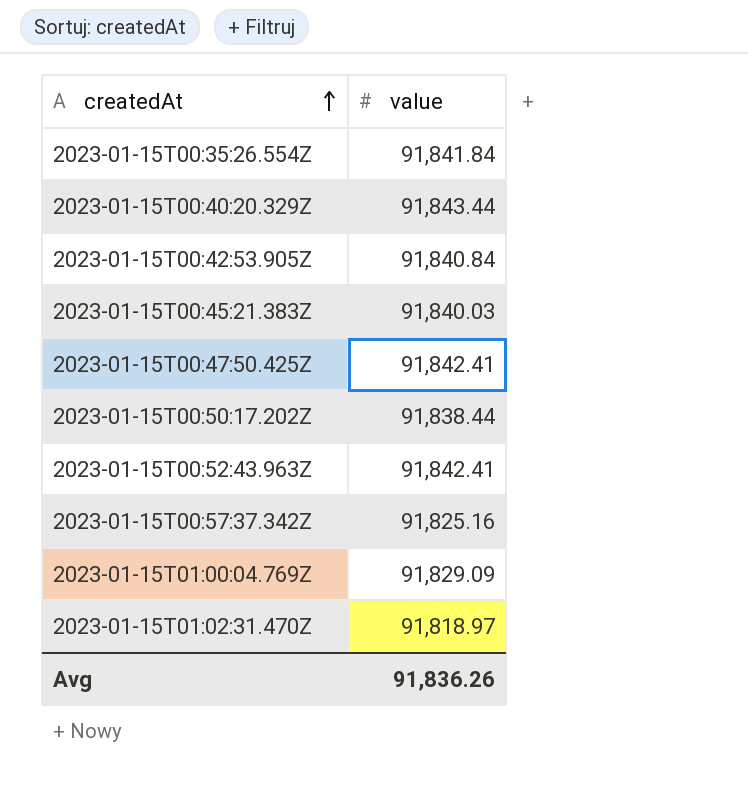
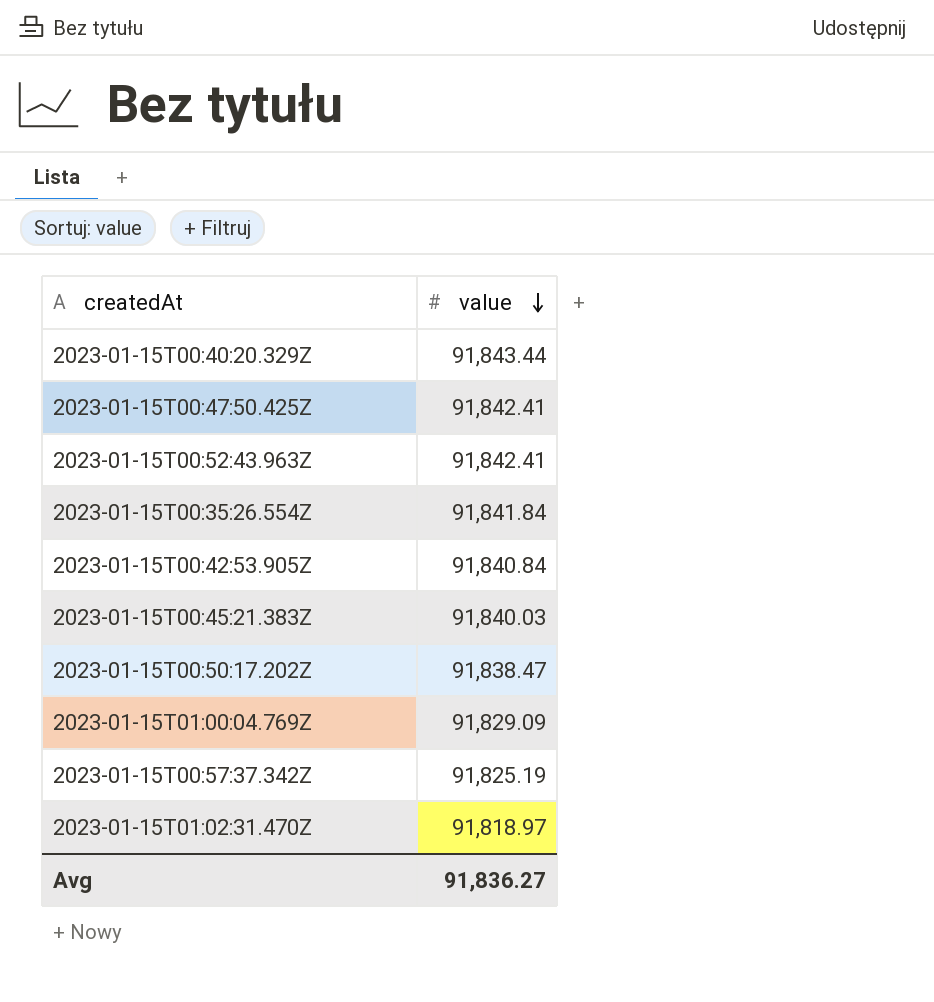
row order: createdAt ascending -> value descending
2023-01-15T00:50:17.202Z | value: 91,838.44 -> 91,838.47
2023-01-15T00:57:37.342Z | value: 91,825.16 -> 91,825.19
Avg | value: 91,836.26 -> 91,836.27

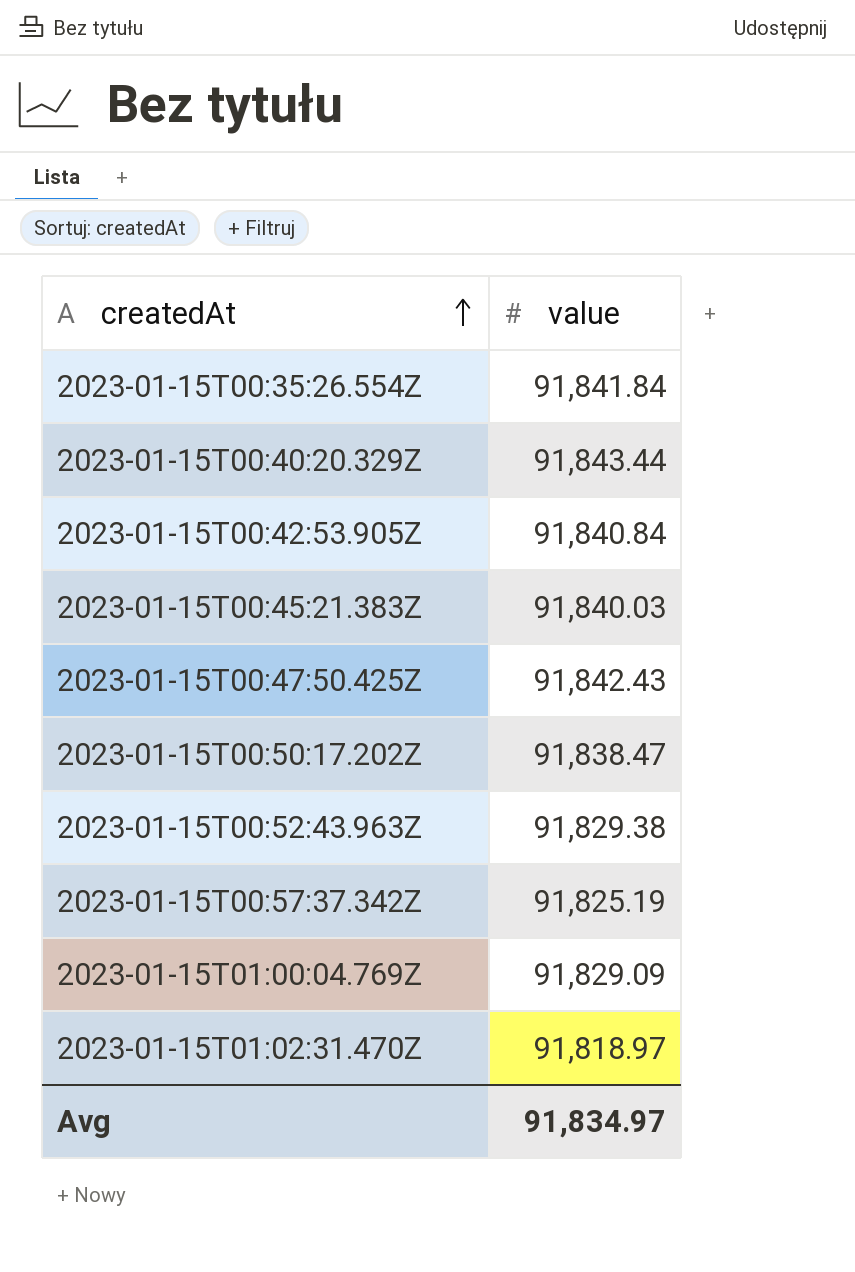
row order: value descending -> createdAt ascending
2023-01-15T00:47:50.425Z | value: 91,842.41 -> 91,842.43
2023-01-15T00:52:43.963Z | value: 91,842.41 -> 91,829.38
Avg | value: 91,836.27 -> 91,834.97

